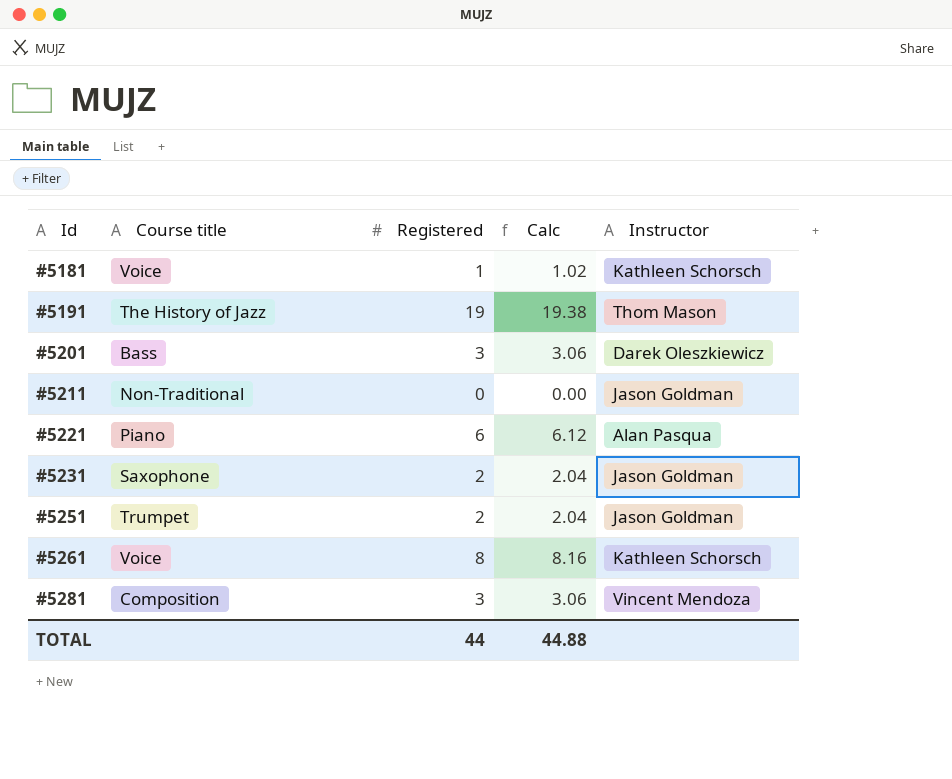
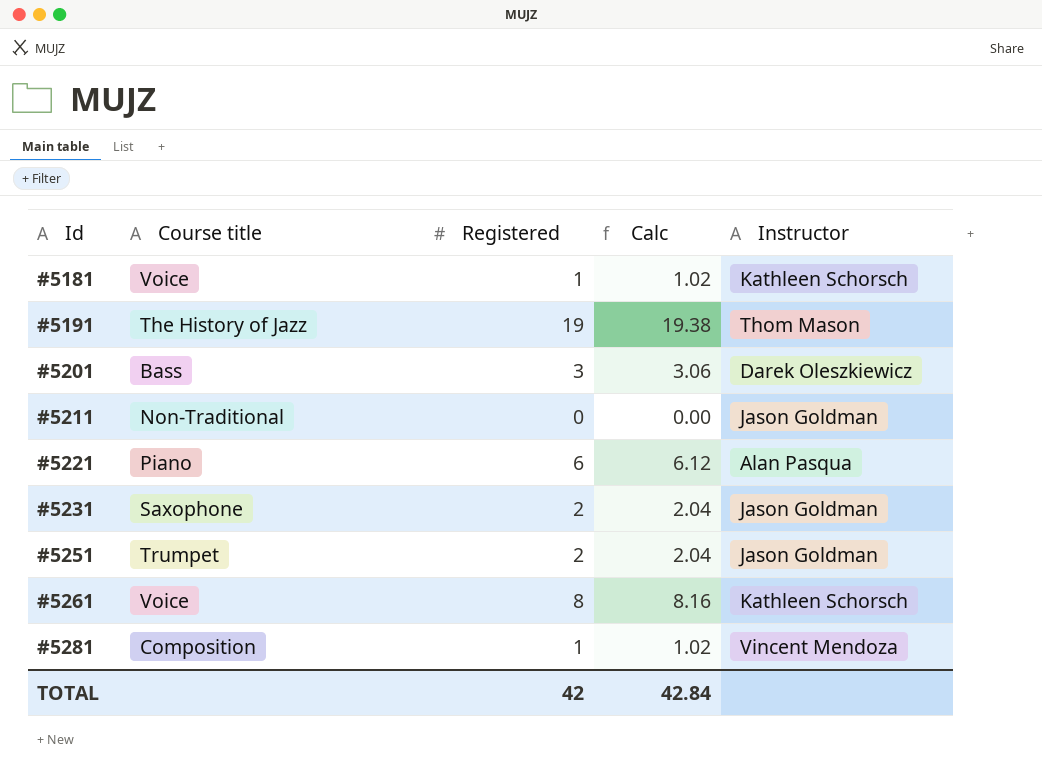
#5281 | Registered: 3 -> 1
#5281 | Calc: 3.06 -> 1.02
TOTAL | Registered: 44 -> 42
TOTAL | Calc: 44.88 -> 42.84

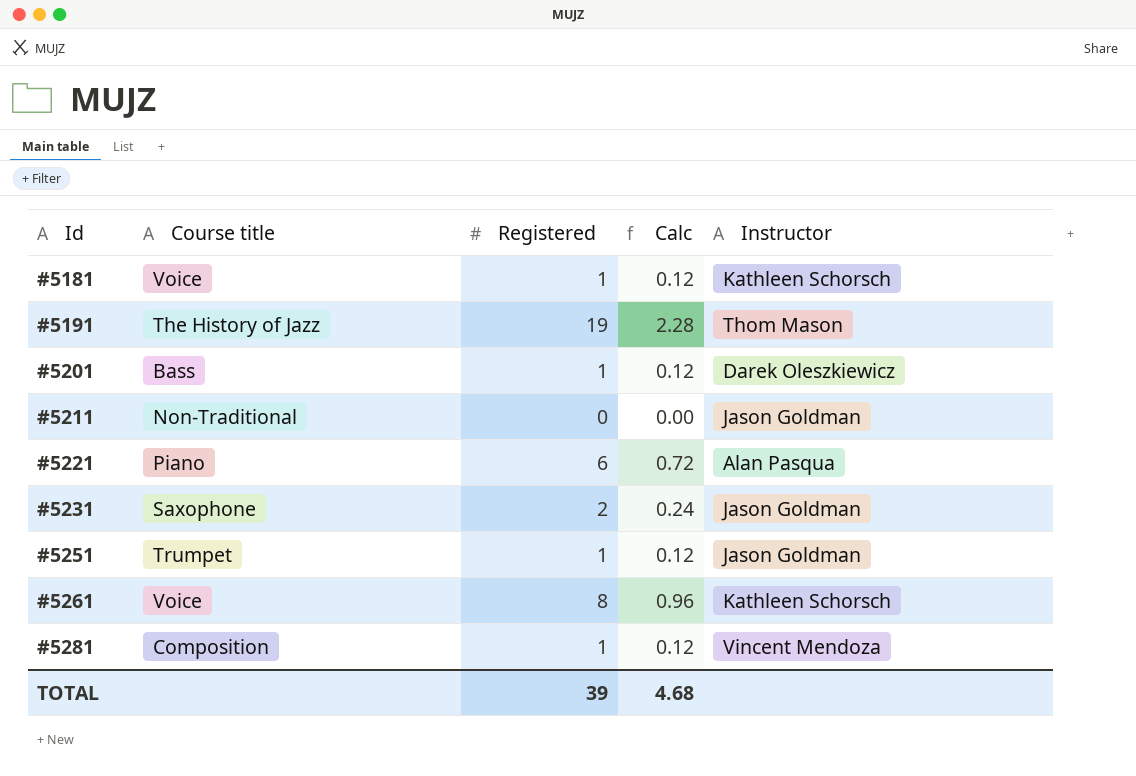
column Calc | formula: [Registered] * 1.02 -> [Registered] * 0.12
#5201 | Registered: 3 -> 1
#5251 | Registered: 2 -> 1
TOTAL | Registered: 42 -> 39
TOTAL | Calc: 42.84 -> 4.68

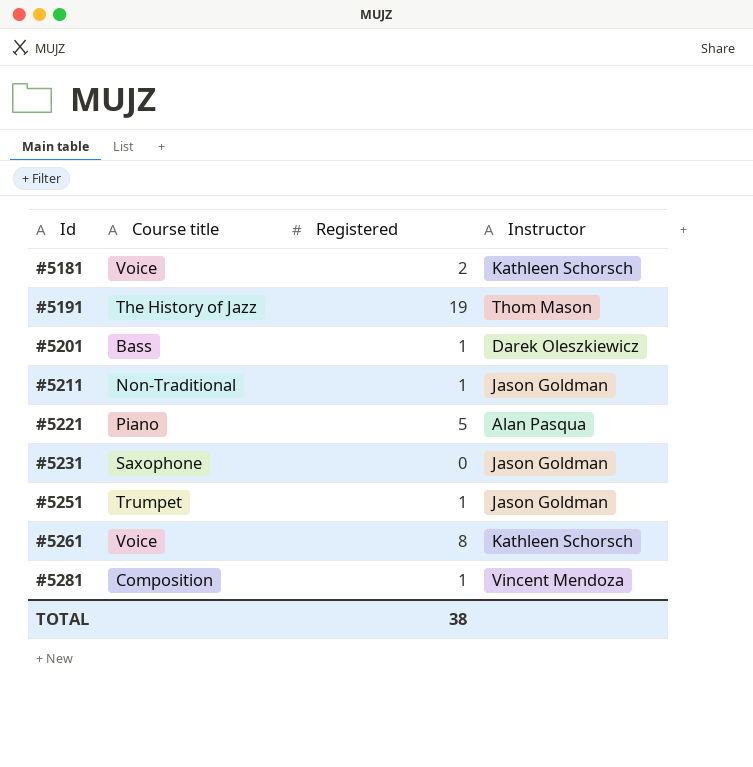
column Calc | formula: [Registered] * 0.12 -> none
#5181 | Registered: 1 -> 2
#5211 | Registered: 0 -> 1
#5221 | Registered: 6 -> 5
#5231 | Registered: 2 -> 0
TOTAL | Registered: 39 -> 38

